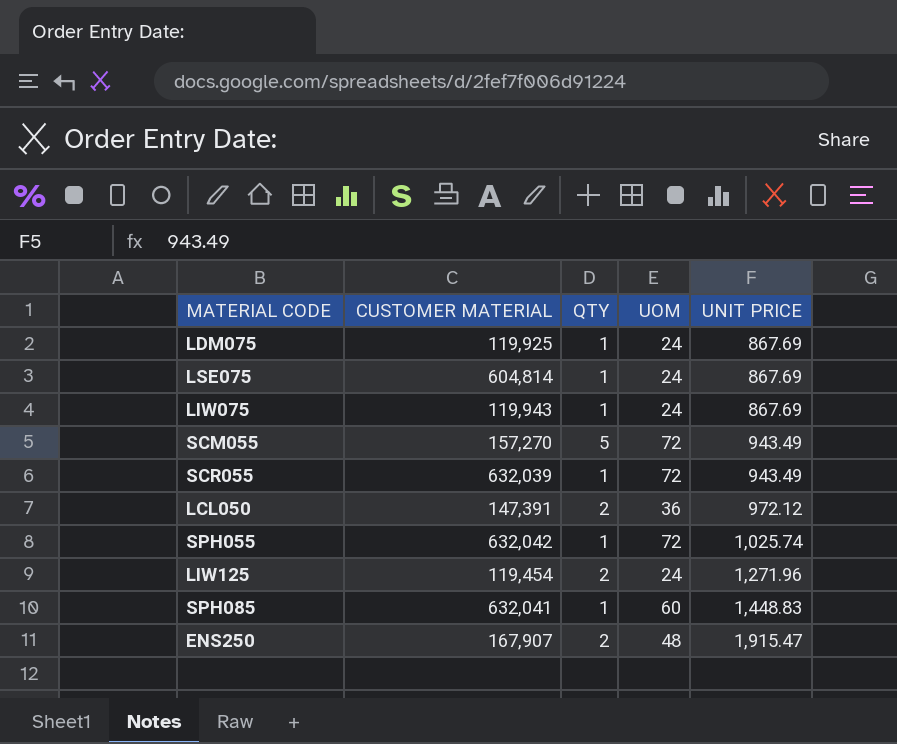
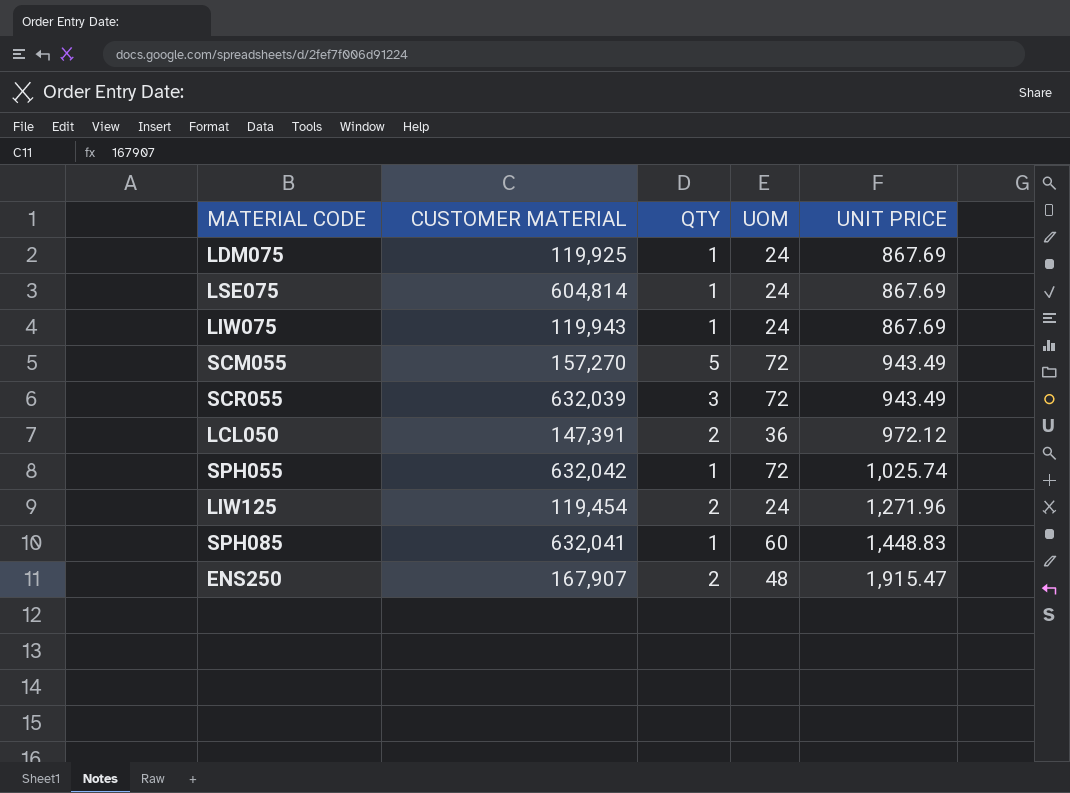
SCR055 | QTY: 1 -> 3

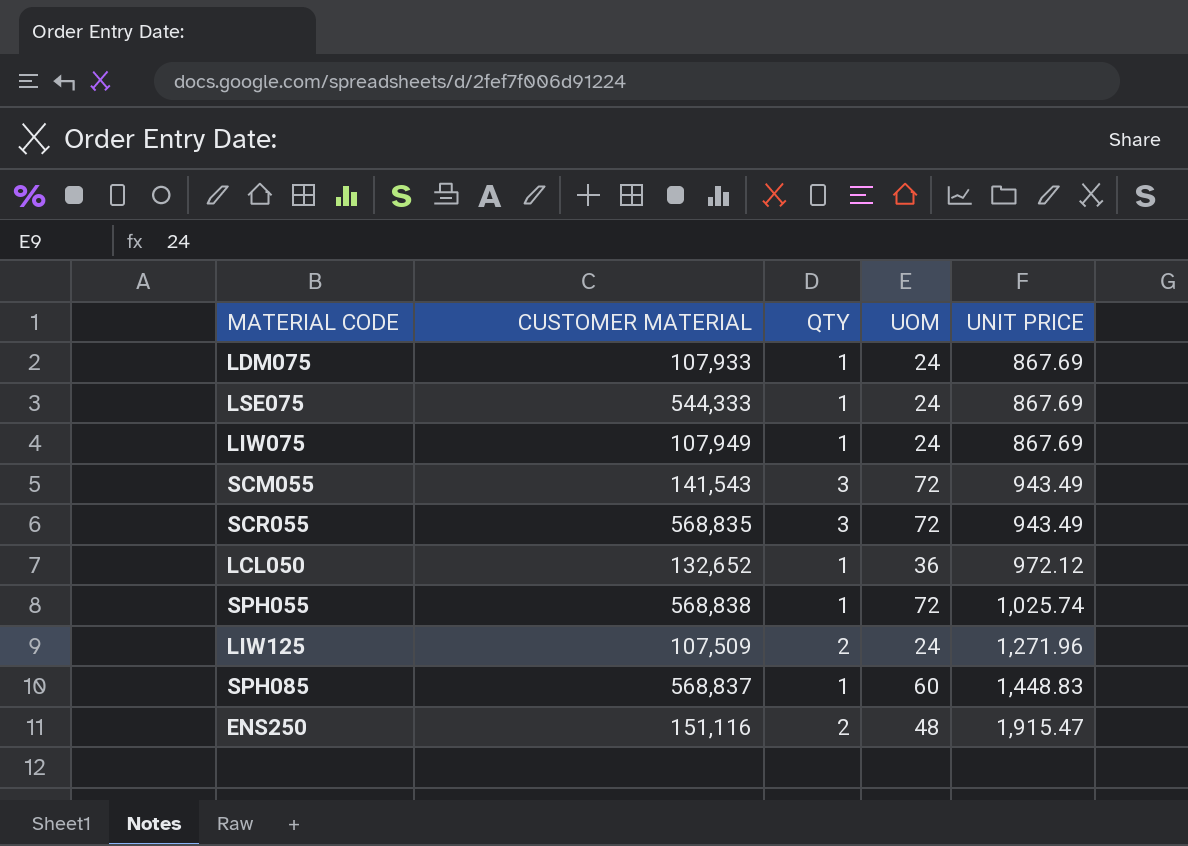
LDM075 | CUSTOMER MATERIAL: 119,925 -> 107,933
LSE075 | CUSTOMER MATERIAL: 604,814 -> 544,333
LIW075 | CUSTOMER MATERIAL: 119,943 -> 107,949
SCM055 | CUSTOMER MATERIAL: 157,270 -> 141,543
SCM055 | QTY: 5 -> 3
SCR055 | CUSTOMER MATERIAL: 632,039 -> 568,835
LCL050 | CUSTOMER MATERIAL: 147,391 -> 132,652
LCL050 | QTY: 2 -> 1
SPH055 | CUSTOMER MATERIAL: 632,042 -> 568,838
LIW125 | CUSTOMER MATERIAL: 119,454 -> 107,509
SPH085 | CUSTOMER MATERIAL: 632,041 -> 568,837
ENS250 | CUSTOMER MATERIAL: 167,907 -> 151,116

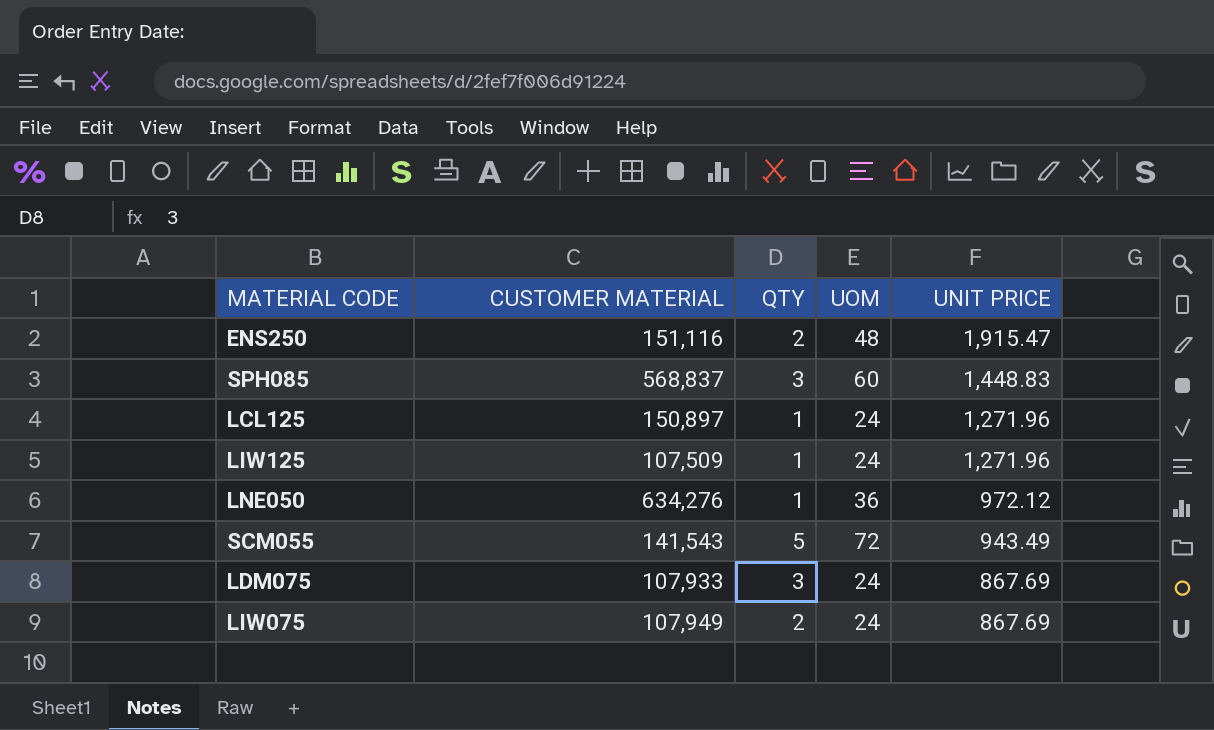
row order: UNIT PRICE ascending -> UNIT PRICE descending
row LSE075: 544,333 | 1 | 24 | 867.69 -> none
row SCR055: 568,835 | 3 | 72 | 943.49 -> none
row LCL050: 132,652 | 1 | 36 | 972.12 -> none
row SPH055: 568,838 | 1 | 72 | 1,025.74 -> none
SPH085 | QTY: 1 -> 3
row LCL125: none -> 150,897 | 1 | 24 | 1,271.96
LIW125 | QTY: 2 -> 1
row LNE050: none -> 634,276 | 1 | 36 | 972.12
SCM055 | QTY: 3 -> 5
LDM075 | QTY: 1 -> 3
LIW075 | QTY: 1 -> 2

